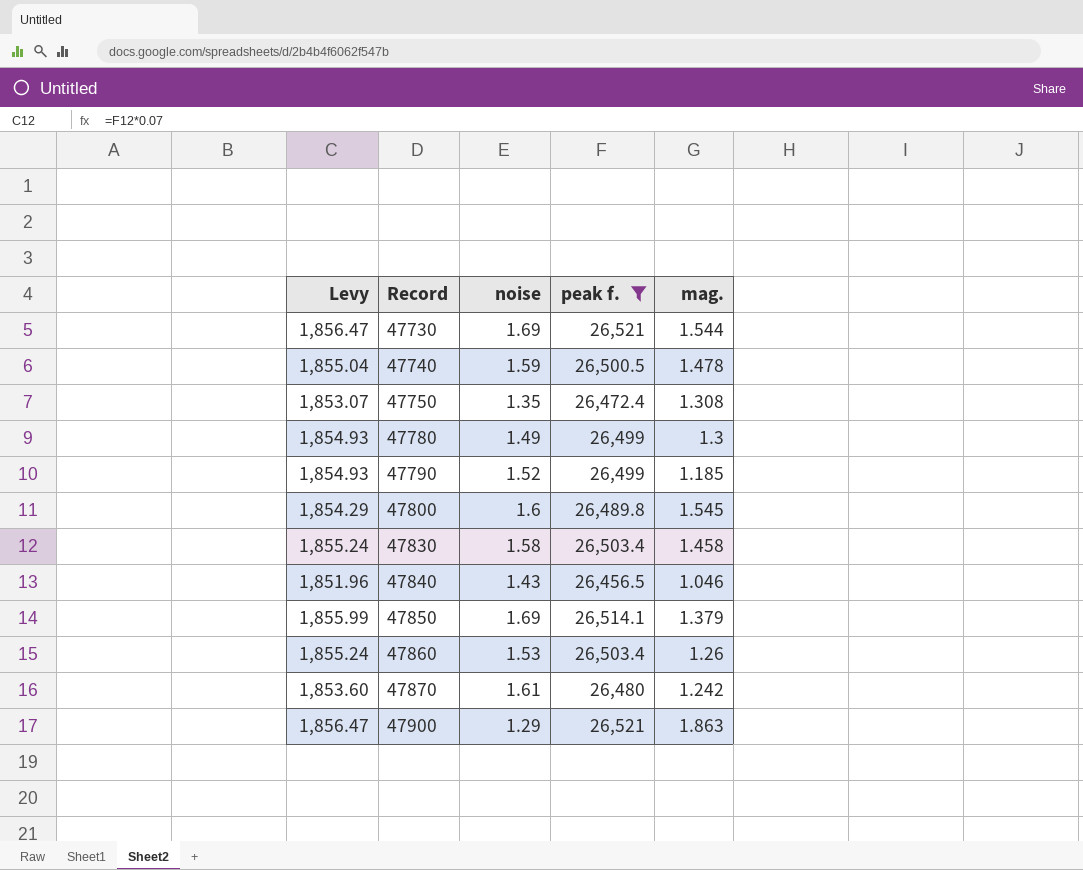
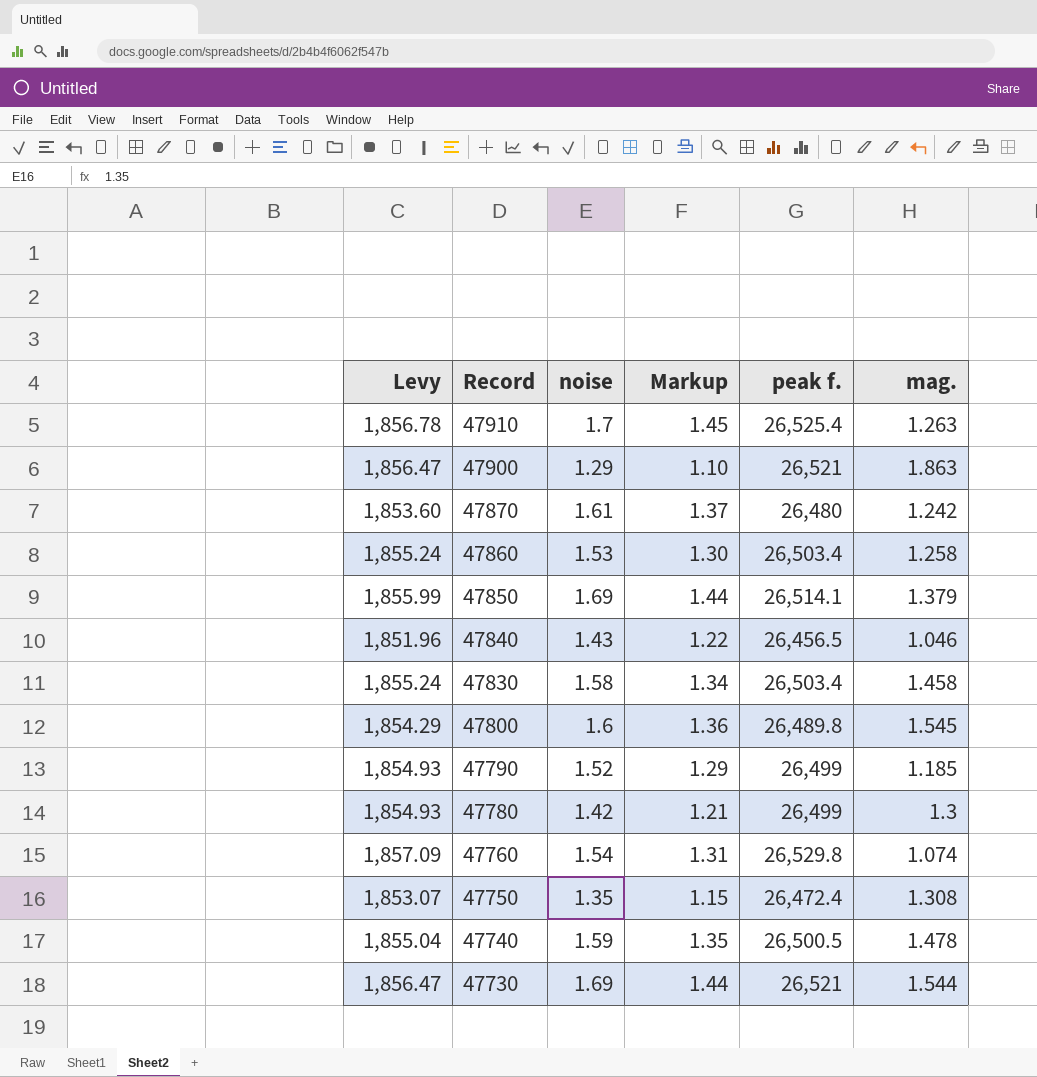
filter: peak f. <= 26,521 -> none
row order: Record ascending -> Record descending
column Markup | formula: none -> [noise] * 0.85
47860 | mag.: 1.26 -> 1.258
47780 | noise: 1.49 -> 1.42

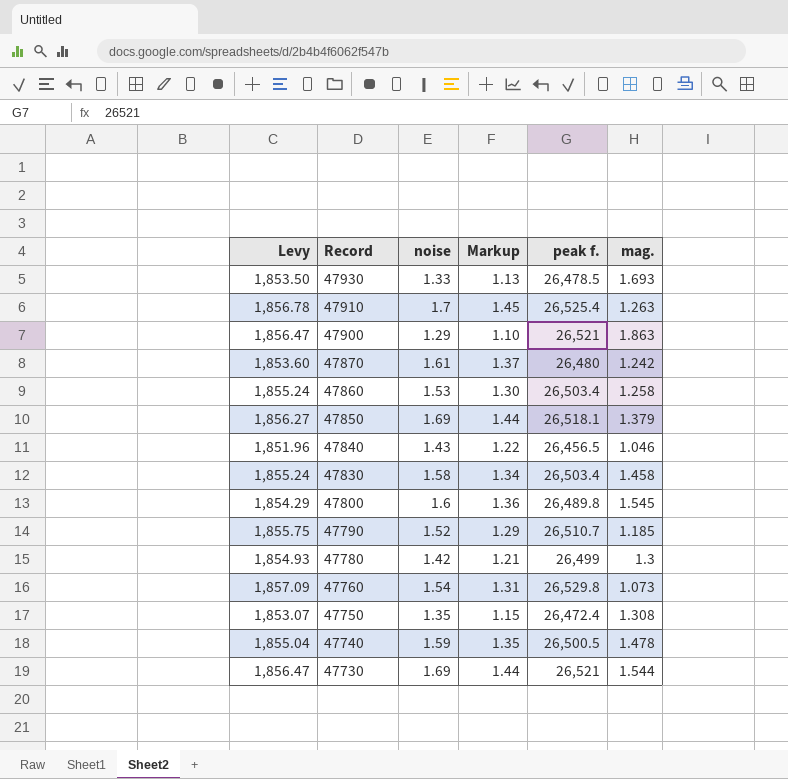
row 47930: none -> 1,853.50 | 1.33 | 1.13 | 26,478.5 | 1.693
47850 | Levy: 1,855.99 -> 1,856.27
47850 | peak f.: 26,514.1 -> 26,518.1
47790 | Levy: 1,854.93 -> 1,855.75
47790 | peak f.: 26,499 -> 26,510.7
47760 | mag.: 1.074 -> 1.073

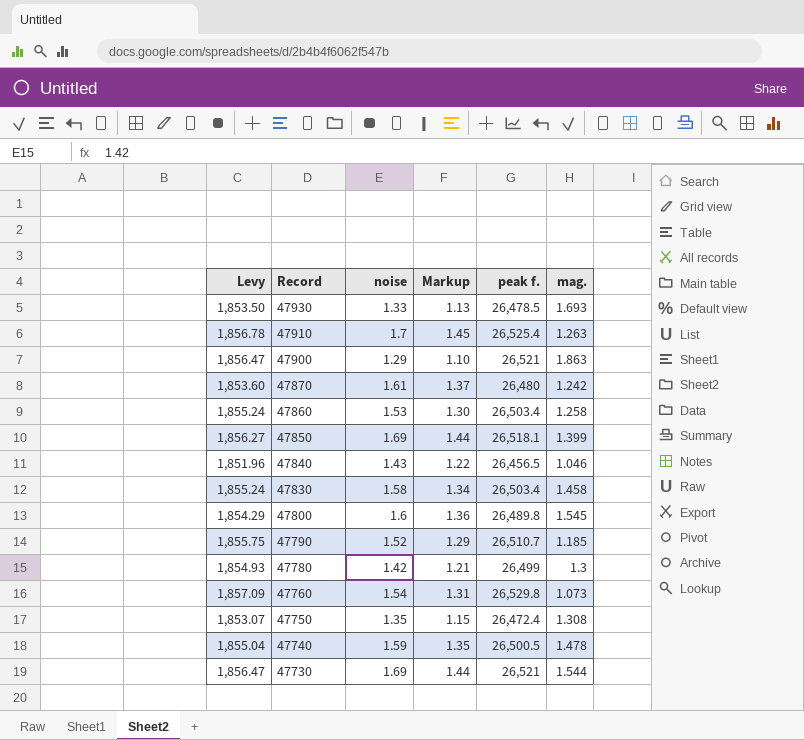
47850 | mag.: 1.379 -> 1.399

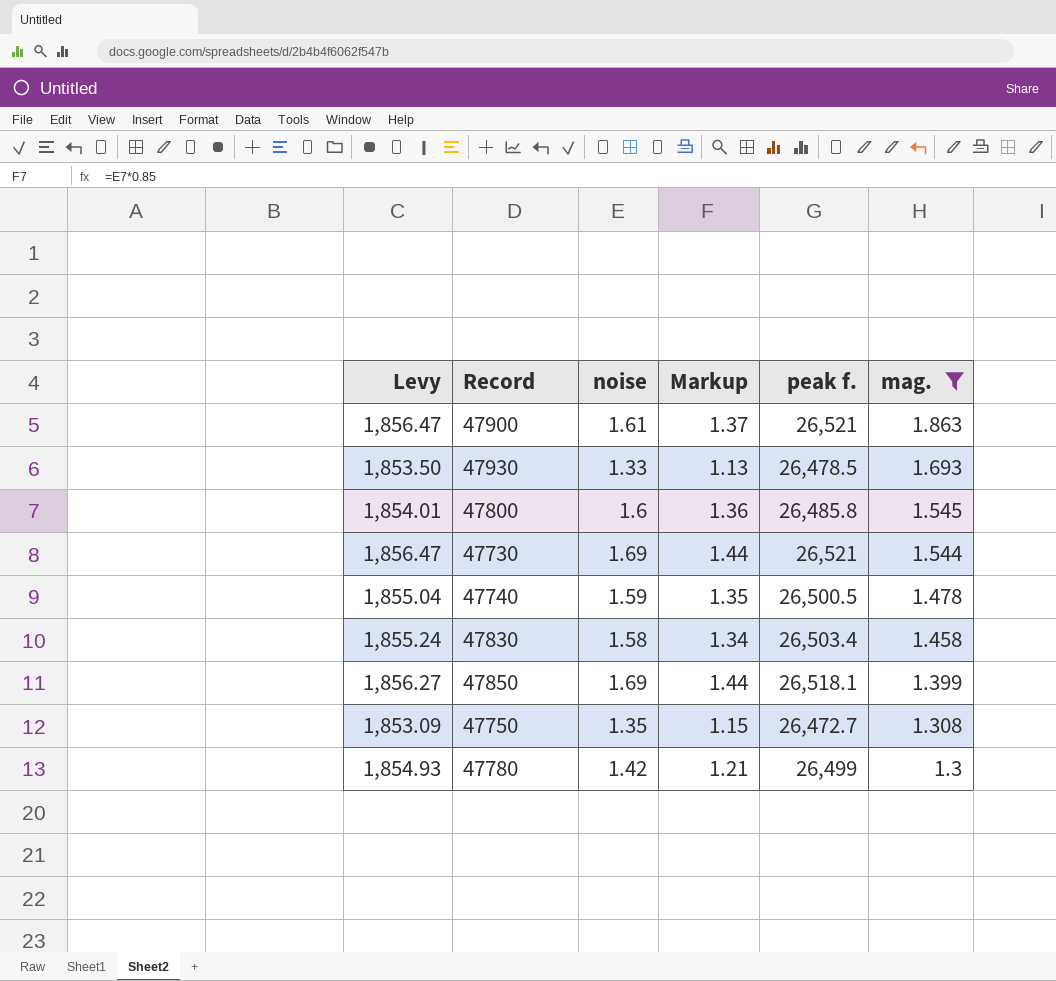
filter: none -> mag. >= 1.3
row order: Record descending -> mag. descending
47900 | noise: 1.29 -> 1.61
47900 | Markup: 1.10 -> 1.37
47800 | Levy: 1,854.29 -> 1,854.01
47800 | peak f.: 26,489.8 -> 26,485.8
47750 | Levy: 1,853.07 -> 1,853.09
47750 | peak f.: 26,472.4 -> 26,472.7

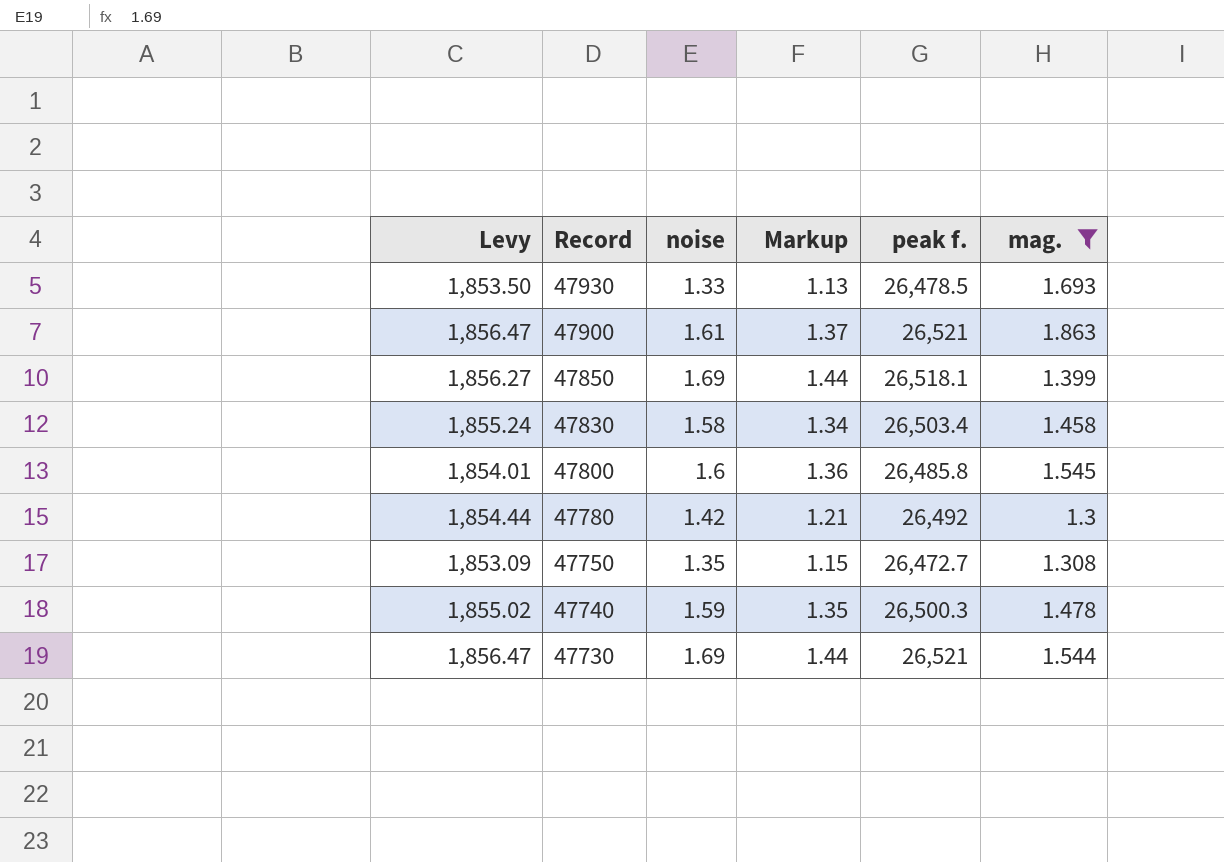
row order: mag. descending -> Record descending
47780 | Levy: 1,854.93 -> 1,854.44
47780 | peak f.: 26,499 -> 26,492
47740 | Levy: 1,855.04 -> 1,855.02
47740 | peak f.: 26,500.5 -> 26,500.3

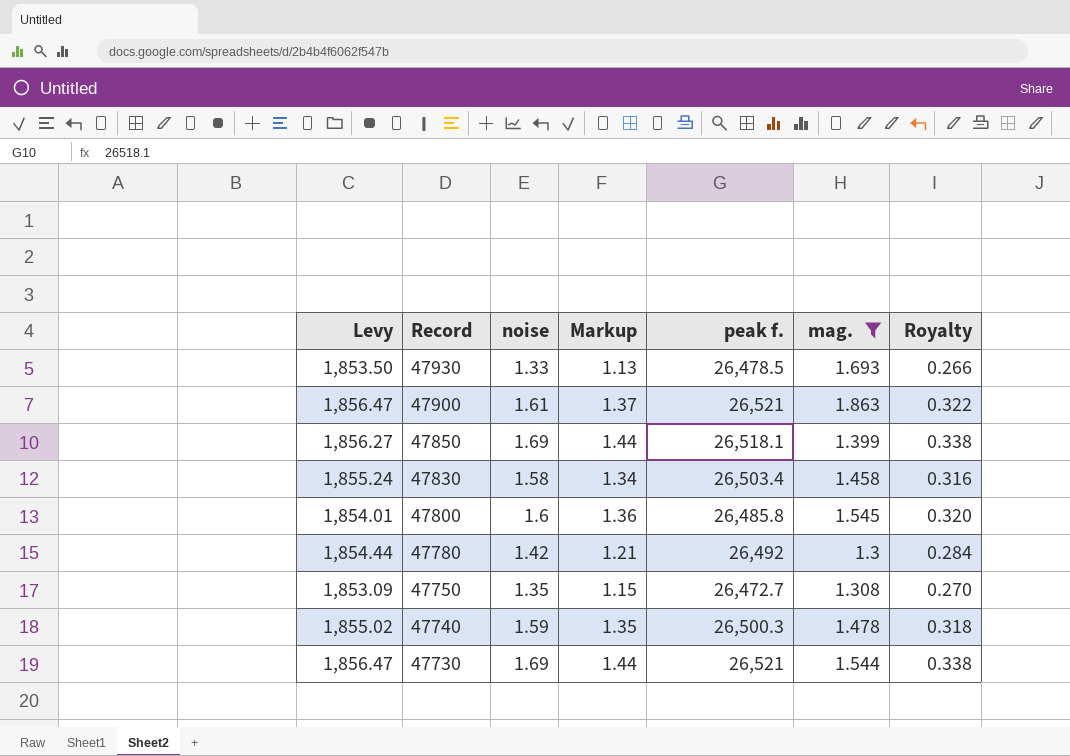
column Royalty | formula: none -> [noise] * 0.2

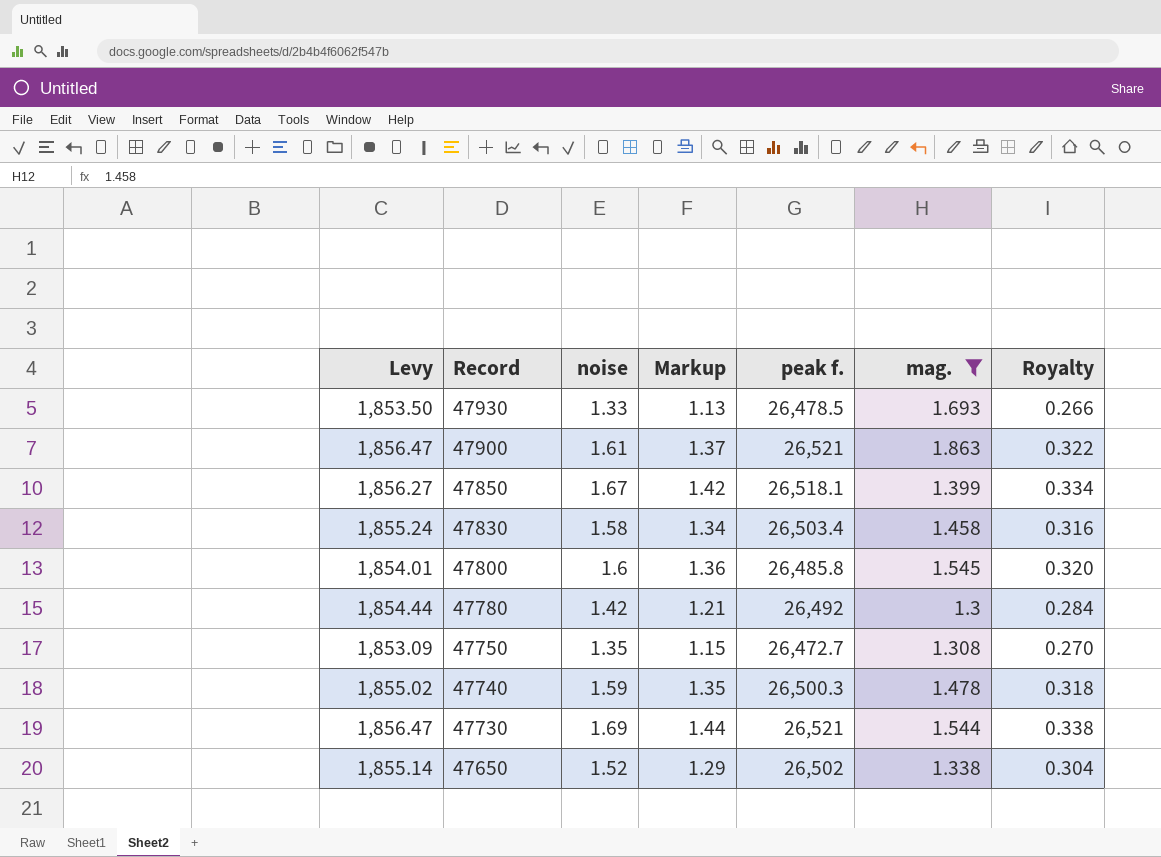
47850 | noise: 1.69 -> 1.67
47850 | Markup: 1.44 -> 1.42
47850 | Royalty: 0.338 -> 0.334
row 47650: none -> 1,855.14 | 1.52 | 1.29 | 26,502 | 1.338 | 0.304

